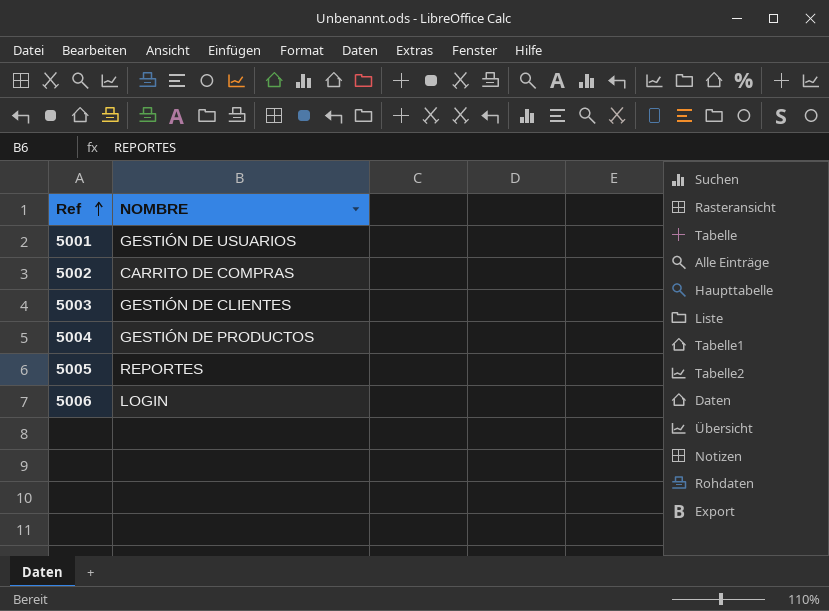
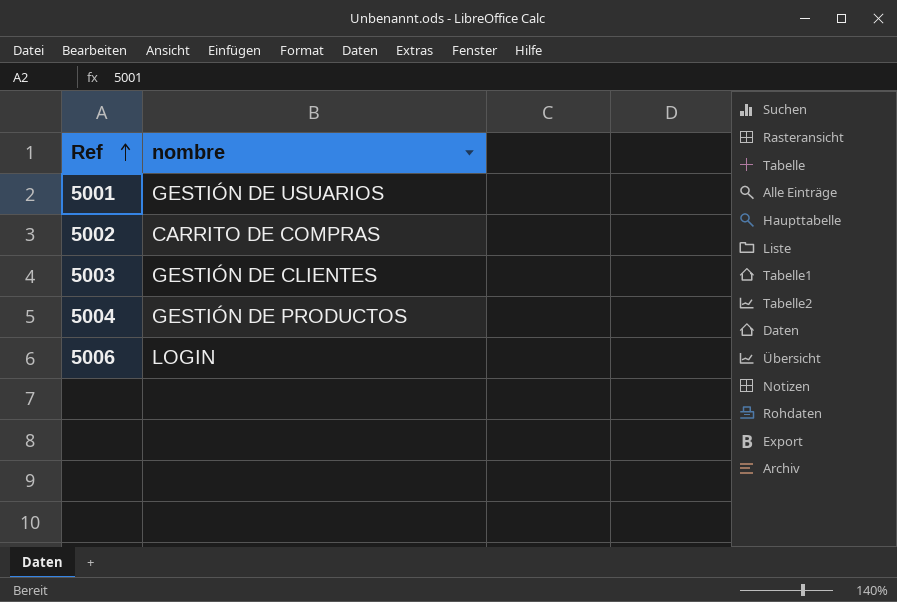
column name: NOMBRE -> nombre
row 5005: REPORTES -> none

